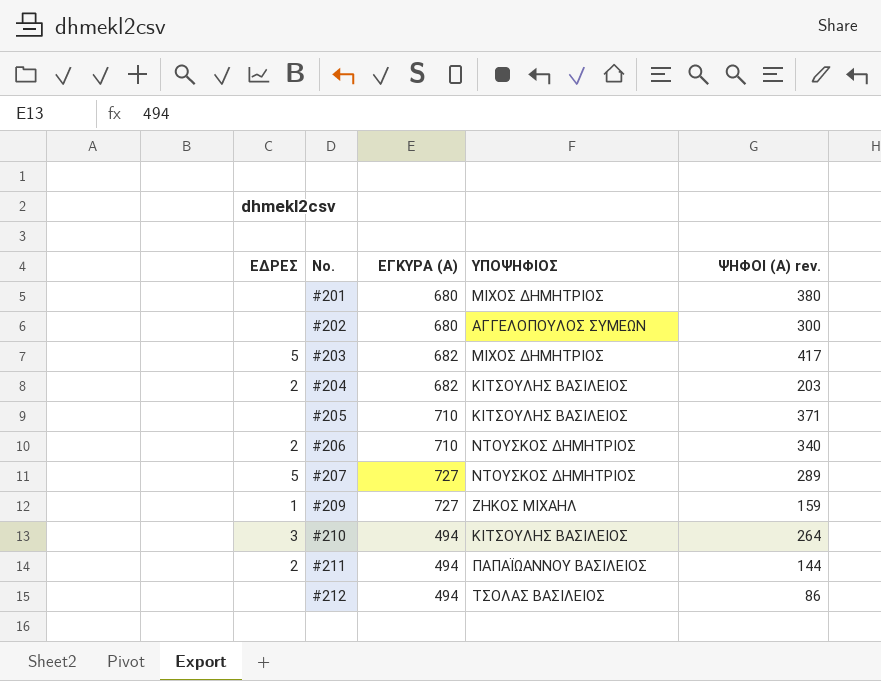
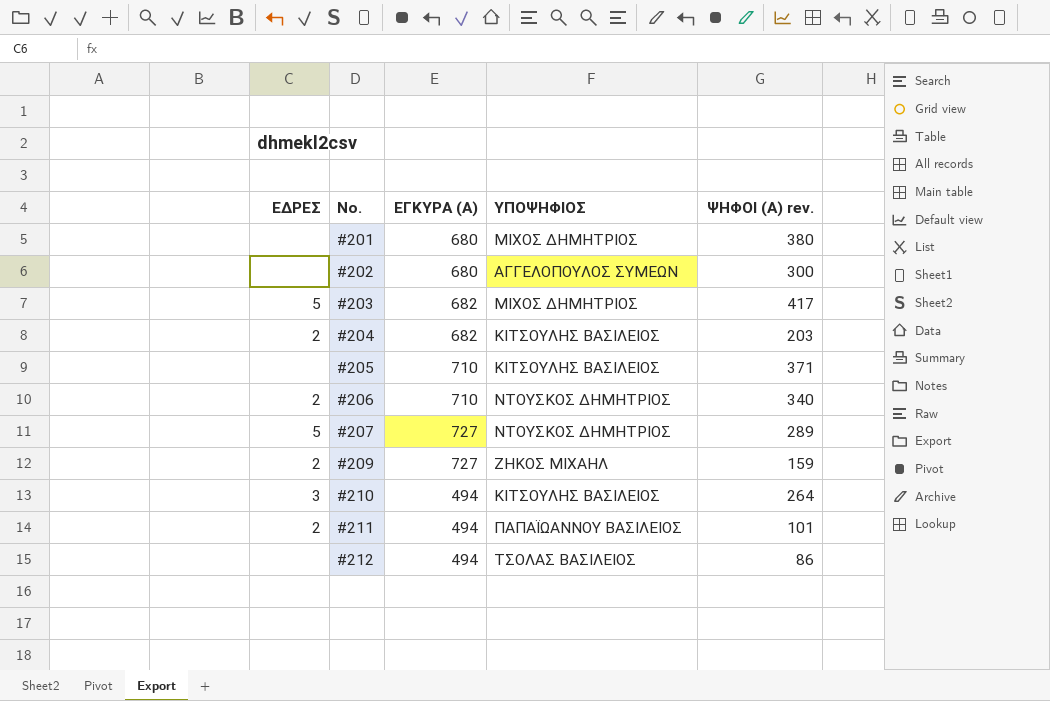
#209 | ΕΔΡΕΣ: 1 -> 2
#211 | ΨΗΦΟΙ (Α) rev.: 144 -> 101

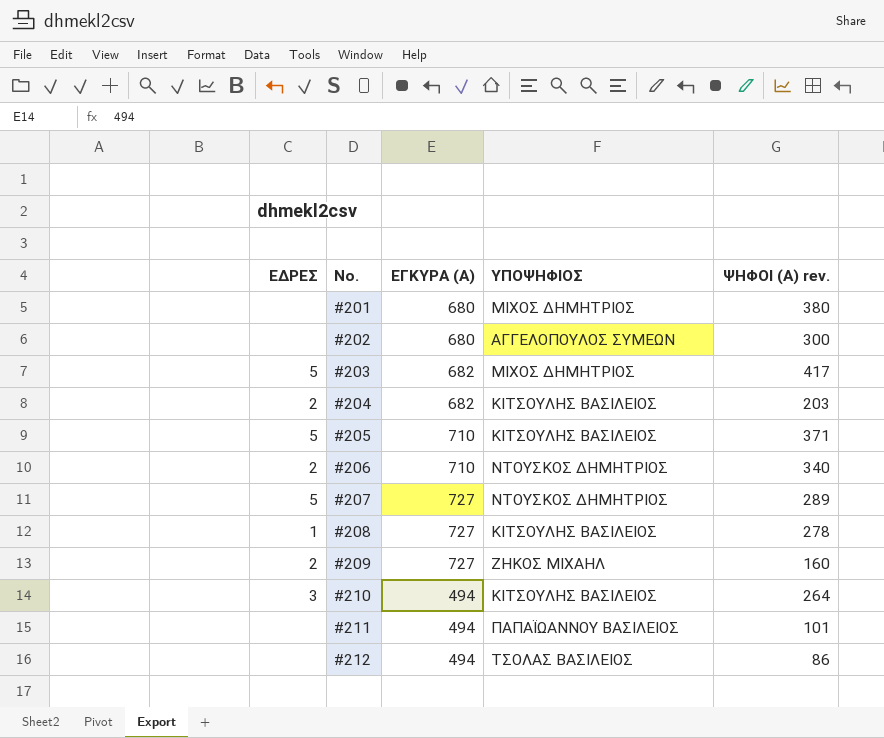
#205 | ΕΔΡΕΣ: none -> 5
row #208: none -> 1 | 727 | ΚΙΤΣΟΥΛΗΣ ΒΑΣΙΛΕΙΟΣ | 278
#209 | ΨΗΦΟΙ (Α) rev.: 159 -> 160
#211 | ΕΔΡΕΣ: 2 -> none

